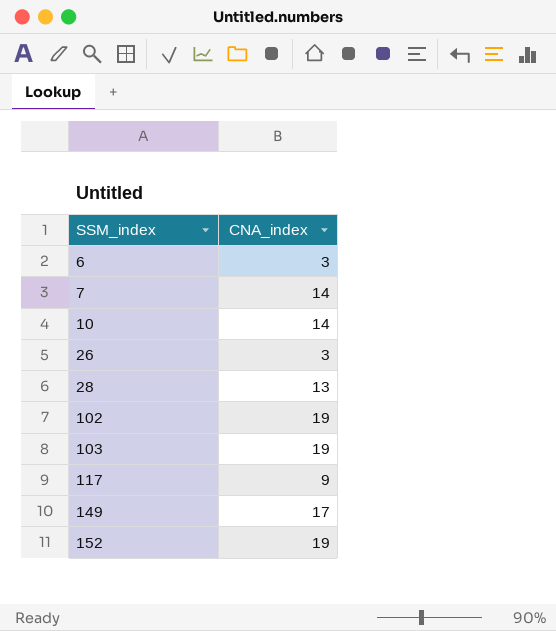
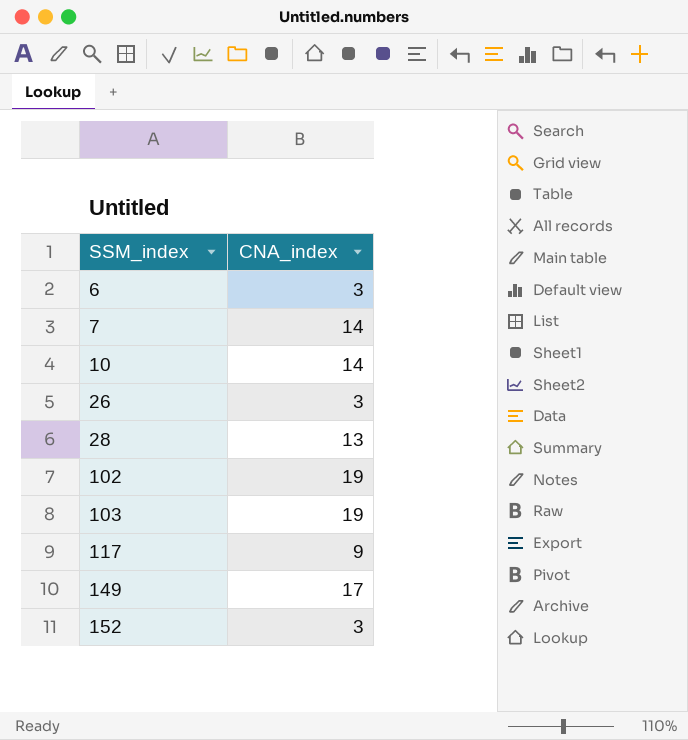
152 | CNA_index: 19 -> 3

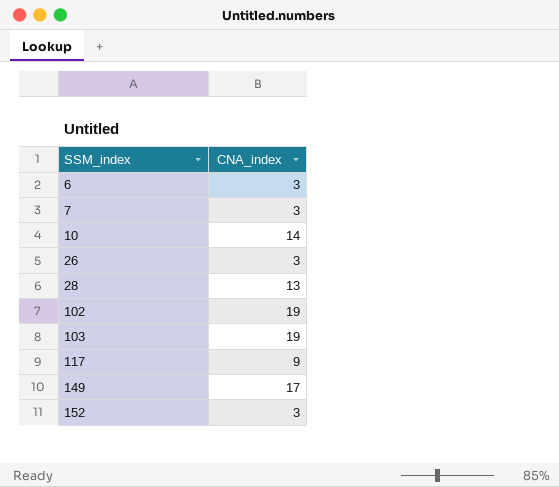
7 | CNA_index: 14 -> 3

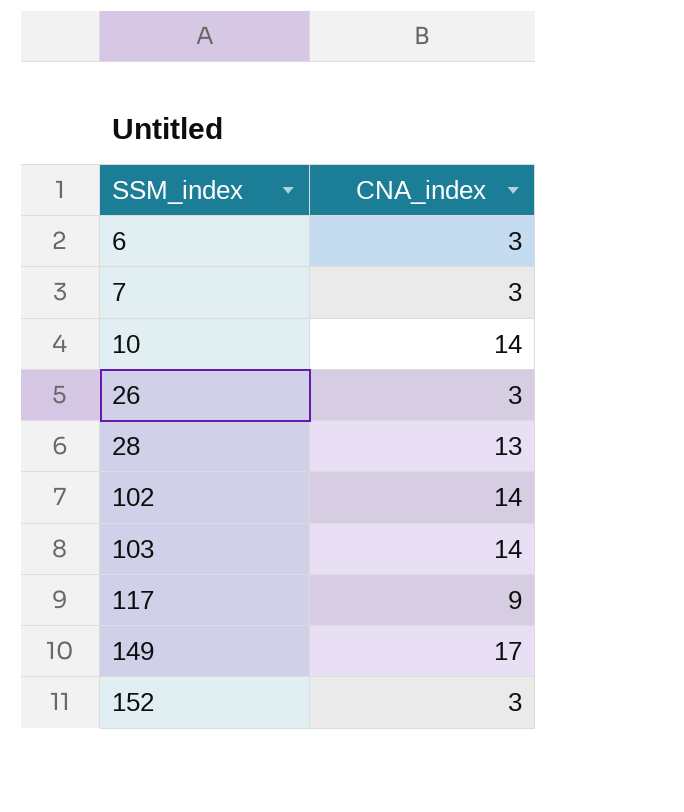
102 | CNA_index: 19 -> 14
103 | CNA_index: 19 -> 14

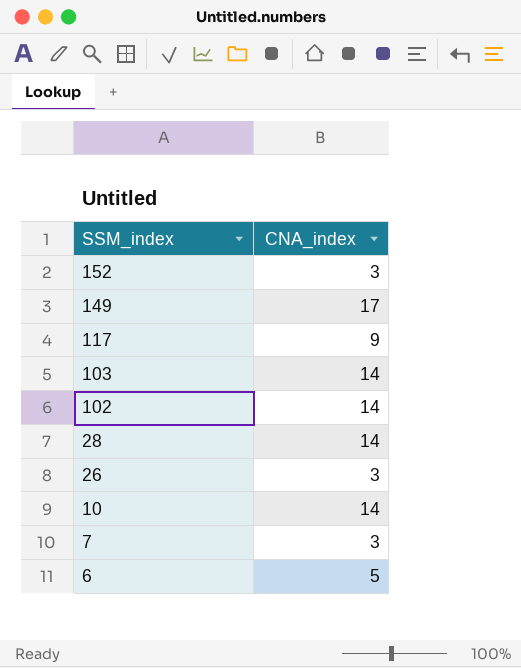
row order: SSM_index ascending -> SSM_index descending
28 | CNA_index: 13 -> 14
6 | CNA_index: 3 -> 5

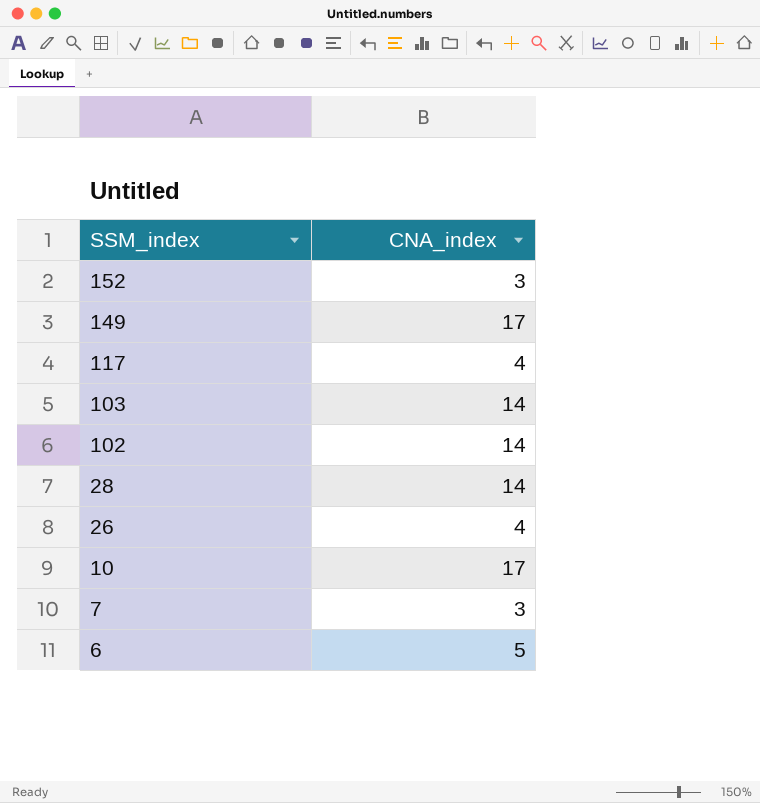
117 | CNA_index: 9 -> 4
26 | CNA_index: 3 -> 4
10 | CNA_index: 14 -> 17

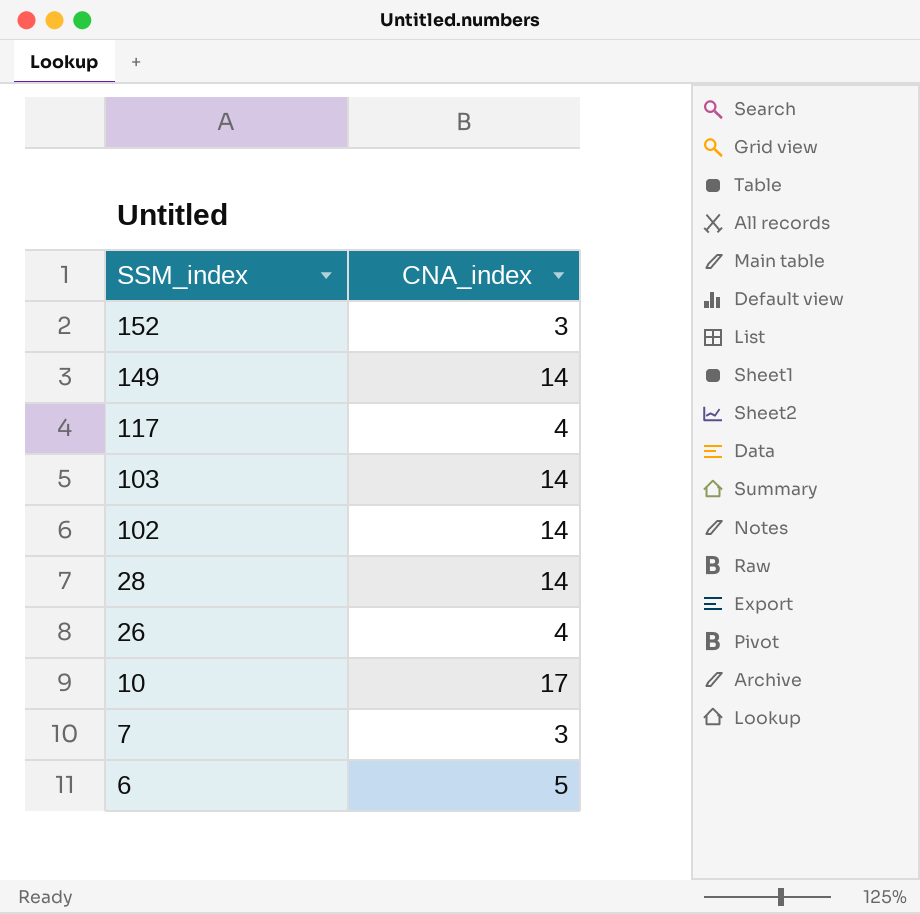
149 | CNA_index: 17 -> 14

